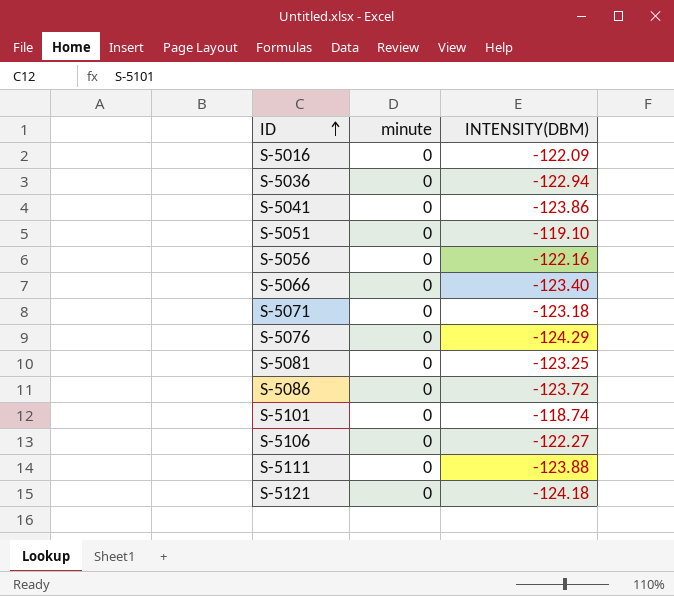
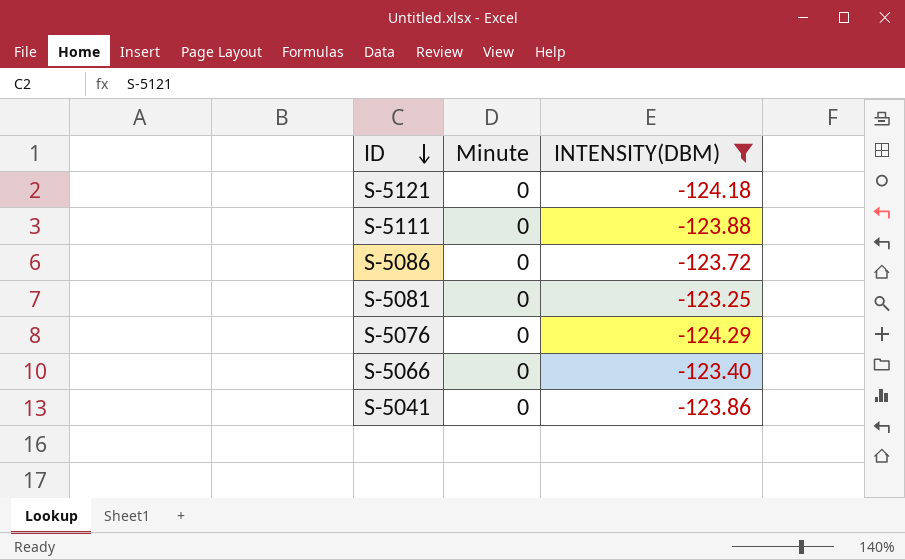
filter: none -> INTENSITY(DBM) <= -123.25
row order: ID ascending -> ID descending
column name: minute -> Minute

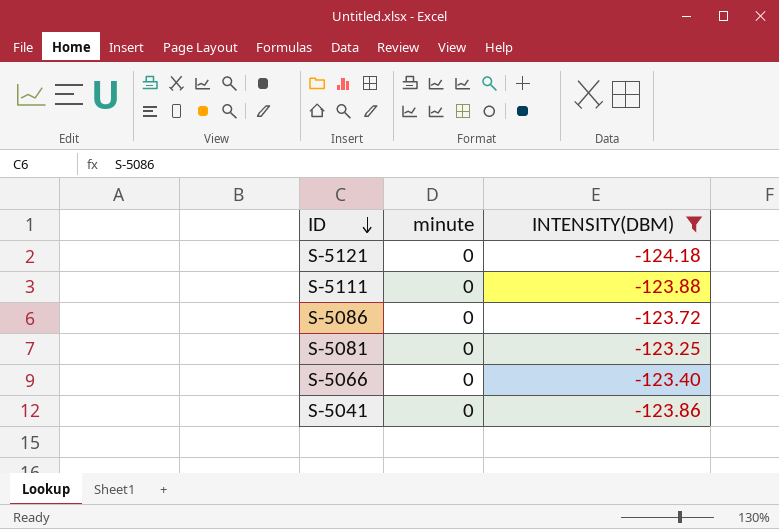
column name: Minute -> minute
row S-5076: 0 | -124.29 -> none

